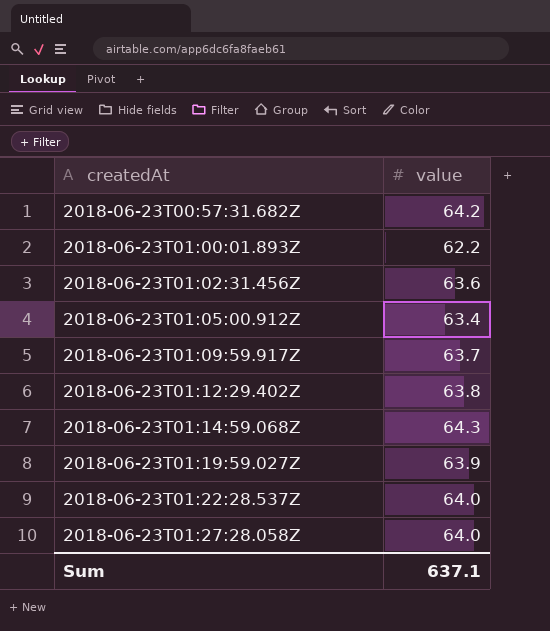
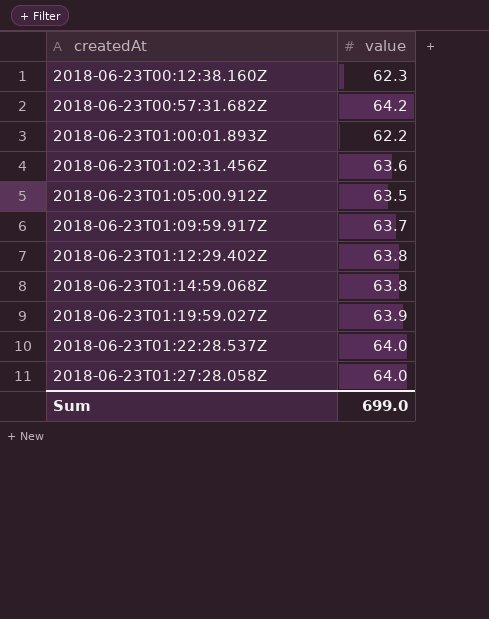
row 2018-06-23T00:12:38.160Z: none -> 62.3
2018-06-23T01:05:00.912Z | value: 63.4 -> 63.5
2018-06-23T01:14:59.068Z | value: 64.3 -> 63.8
Sum | value: 637.1 -> 699.0

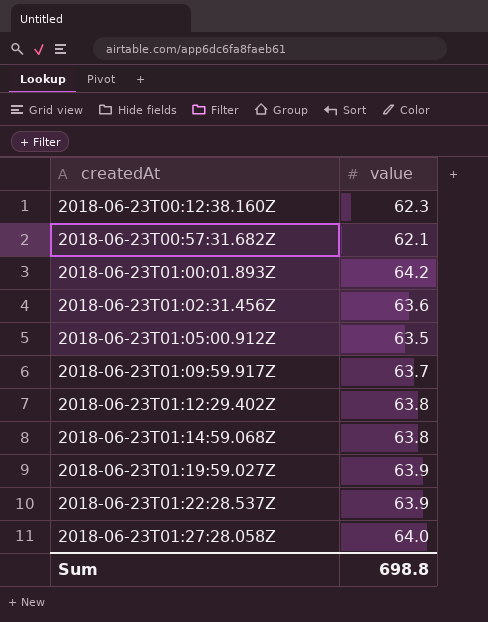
2018-06-23T00:57:31.682Z | value: 64.2 -> 62.1
2018-06-23T01:00:01.893Z | value: 62.2 -> 64.2
2018-06-23T01:22:28.537Z | value: 64.0 -> 63.9
Sum | value: 699.0 -> 698.8

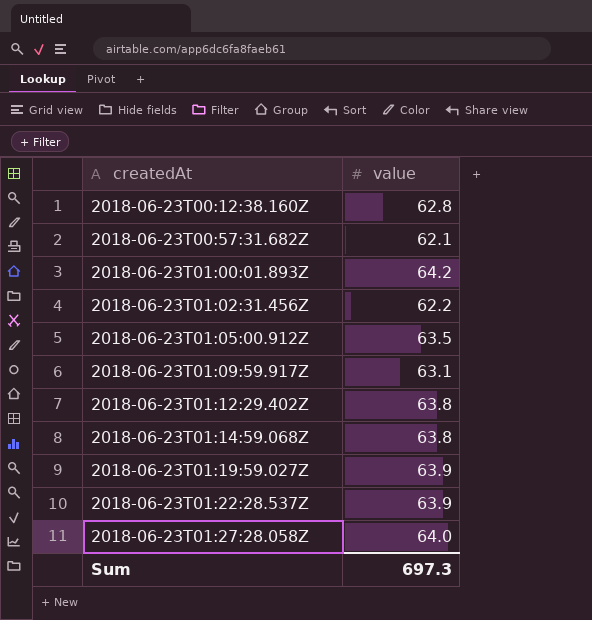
2018-06-23T00:12:38.160Z | value: 62.3 -> 62.8
2018-06-23T01:02:31.456Z | value: 63.6 -> 62.2
2018-06-23T01:09:59.917Z | value: 63.7 -> 63.1
Sum | value: 698.8 -> 697.3

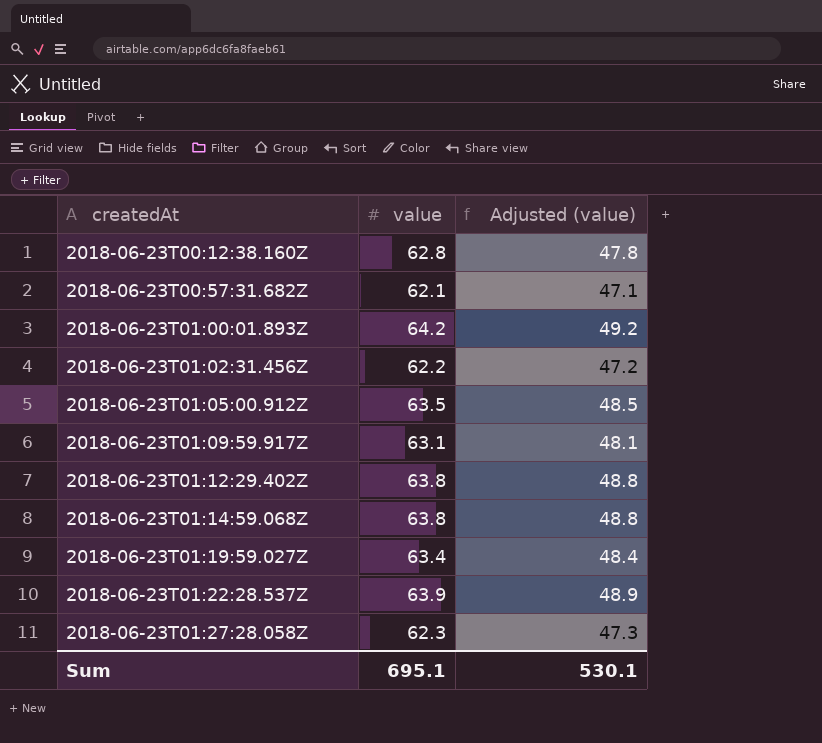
column Adjusted (value) | formula: none -> [value] - 15
2018-06-23T01:19:59.027Z | value: 63.9 -> 63.4
2018-06-23T01:27:28.058Z | value: 64.0 -> 62.3
Sum | value: 697.3 -> 695.1

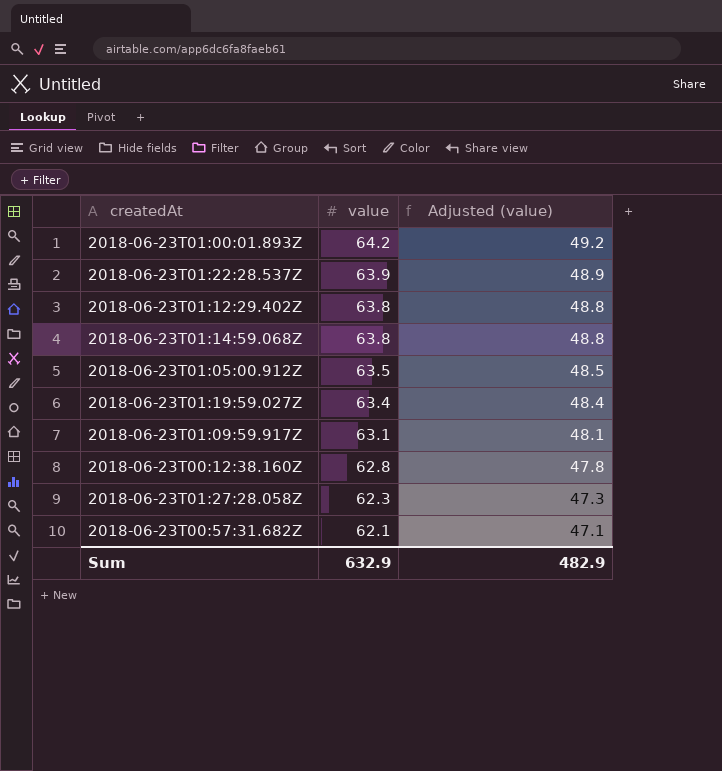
row order: createdAt ascending -> value descending
row 2018-06-23T01:02:31.456Z: 62.2 | 47.2 -> none
Sum | value: 695.1 -> 632.9
Sum | Adjusted (value): 530.1 -> 482.9

